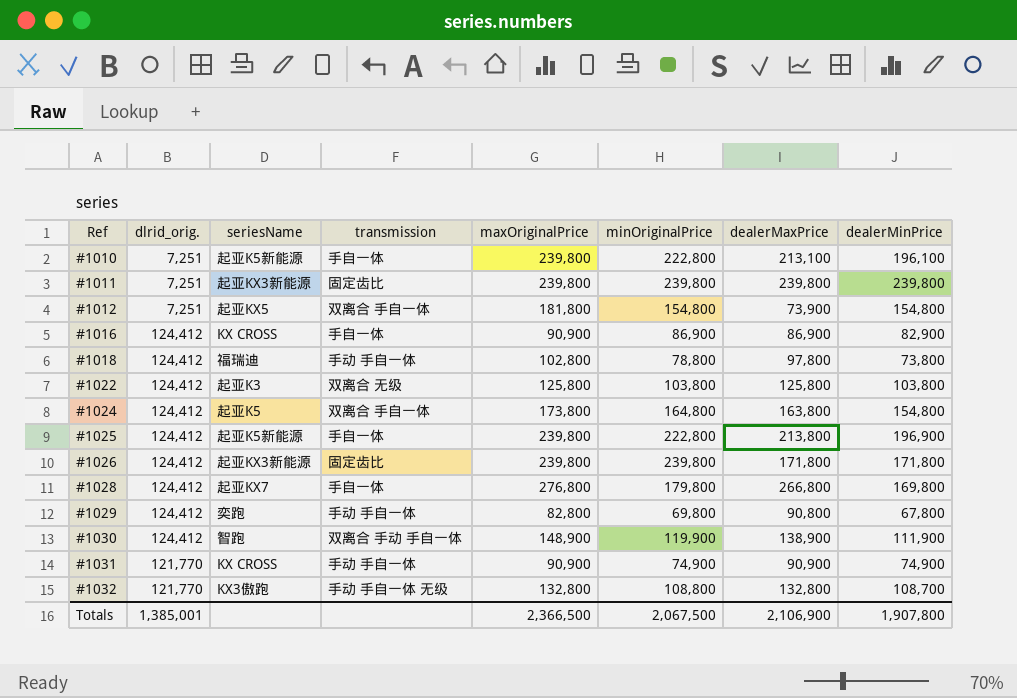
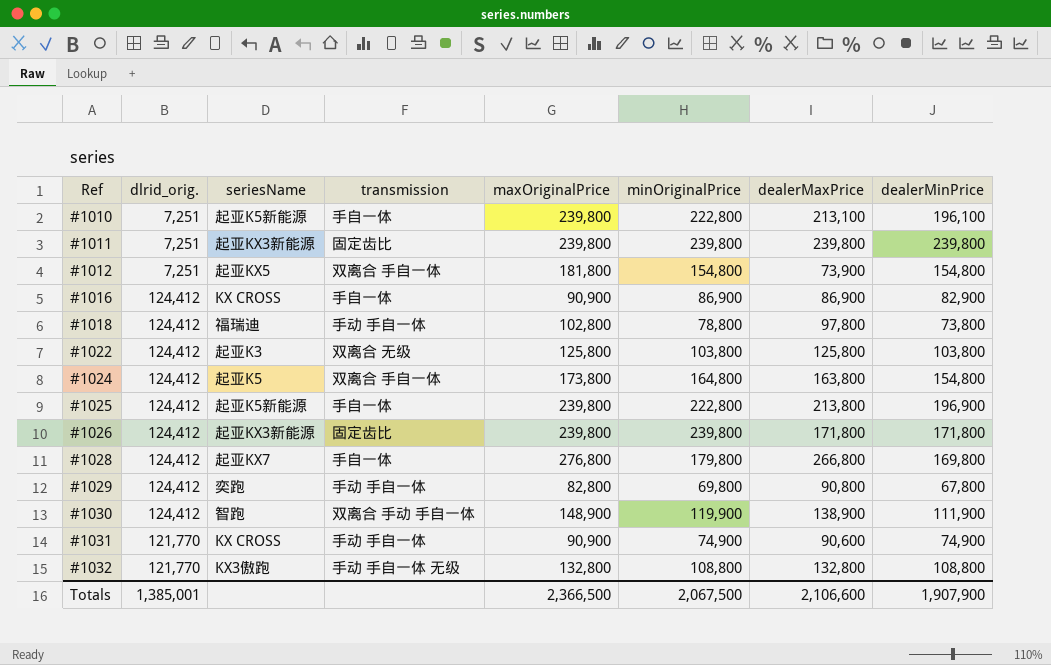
#1031 | dealerMaxPrice: 90,900 -> 90,600
#1032 | dealerMinPrice: 108,700 -> 108,800
Totals | dealerMaxPrice: 2,106,900 -> 2,106,600
Totals | dealerMinPrice: 1,907,800 -> 1,907,900

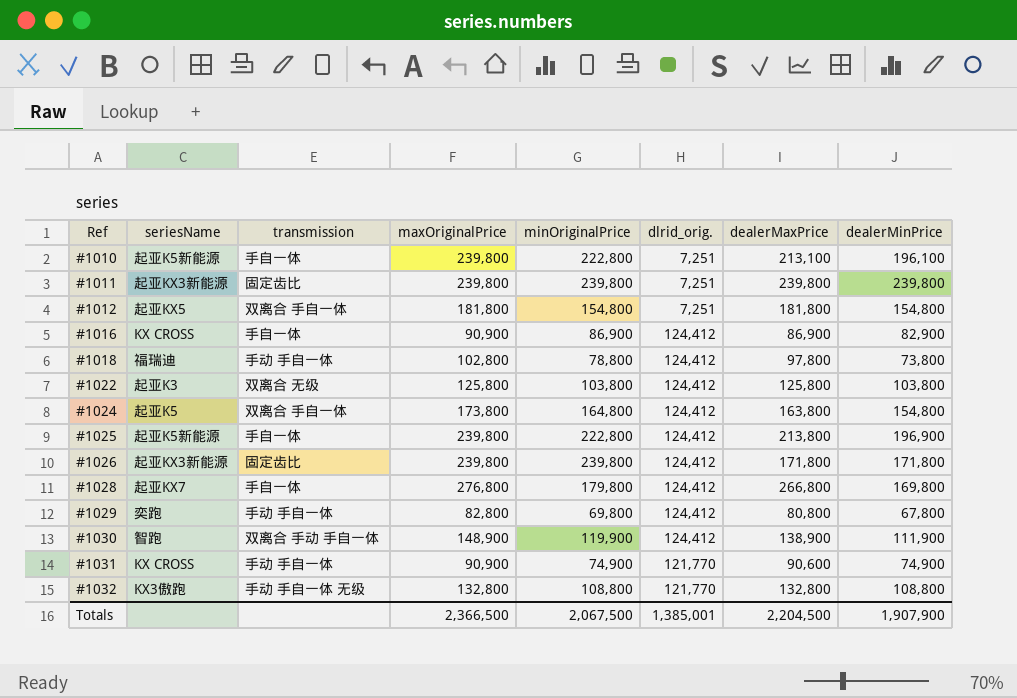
column dlrid_orig. | position: 2 -> 6
#1012 | dealerMaxPrice: 73,900 -> 181,800
#1029 | dealerMaxPrice: 90,800 -> 80,800
Totals | dealerMaxPrice: 2,106,600 -> 2,204,500

